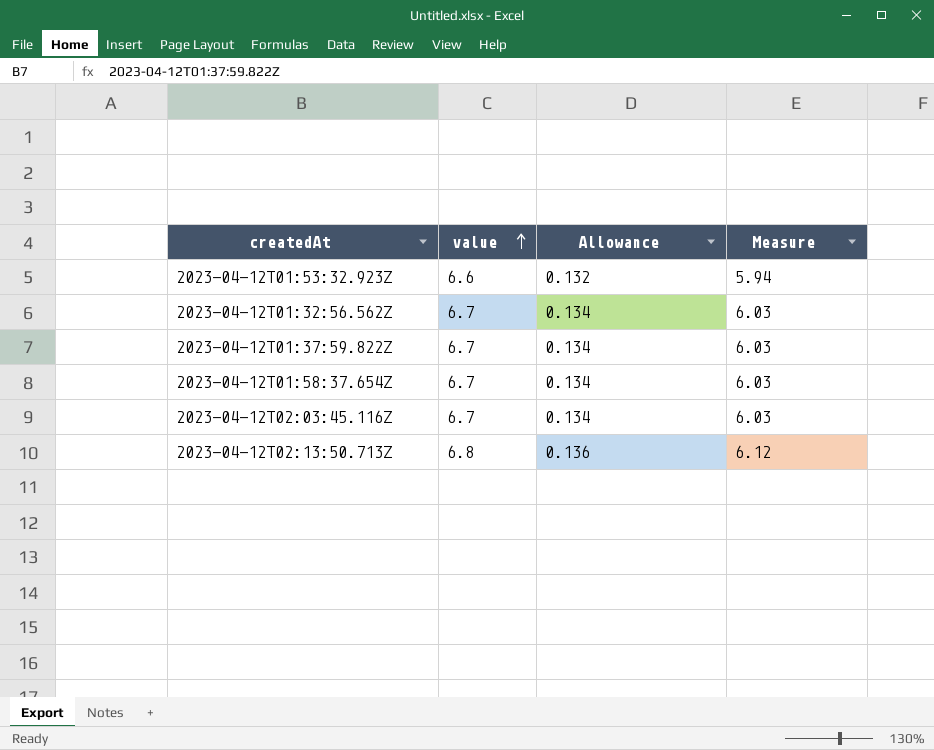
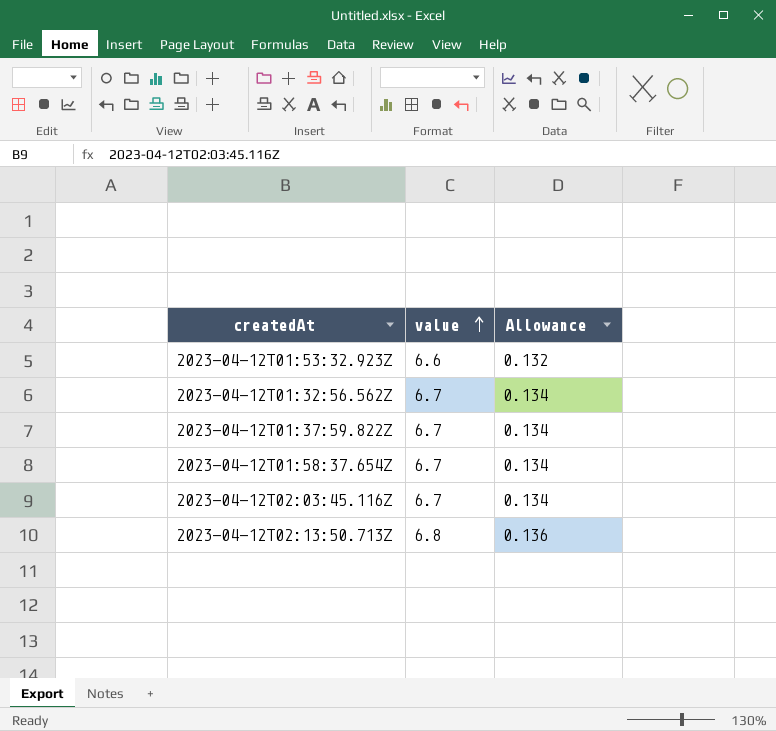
column Measure | formula: [value] * 0.9 -> none

